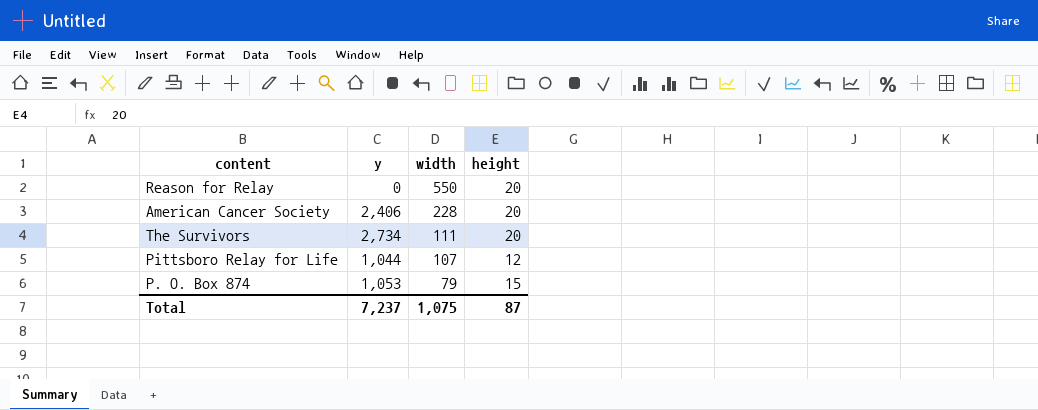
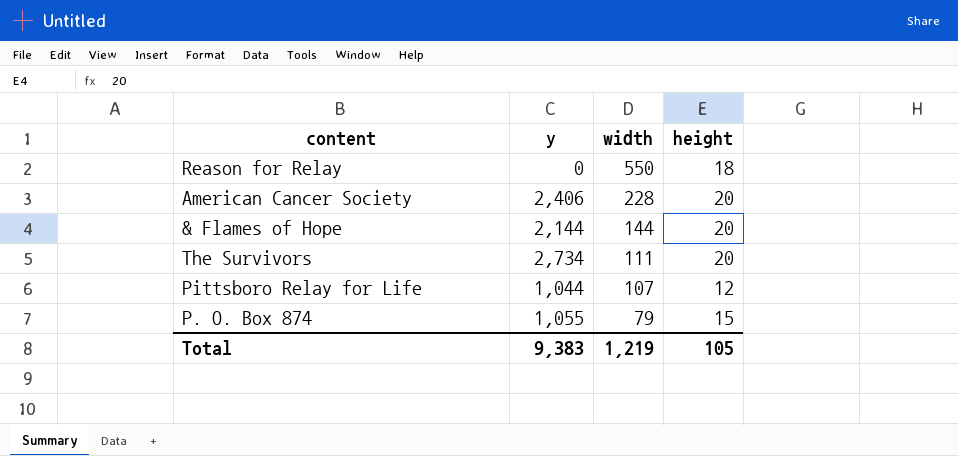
Reason for Relay | height: 20 -> 18
row & Flames of Hope: none -> 2,144 | 144 | 20
P. O. Box 874 | y: 1,053 -> 1,055
Total | y: 7,237 -> 9,383
Total | width: 1,075 -> 1,219
Total | height: 87 -> 105

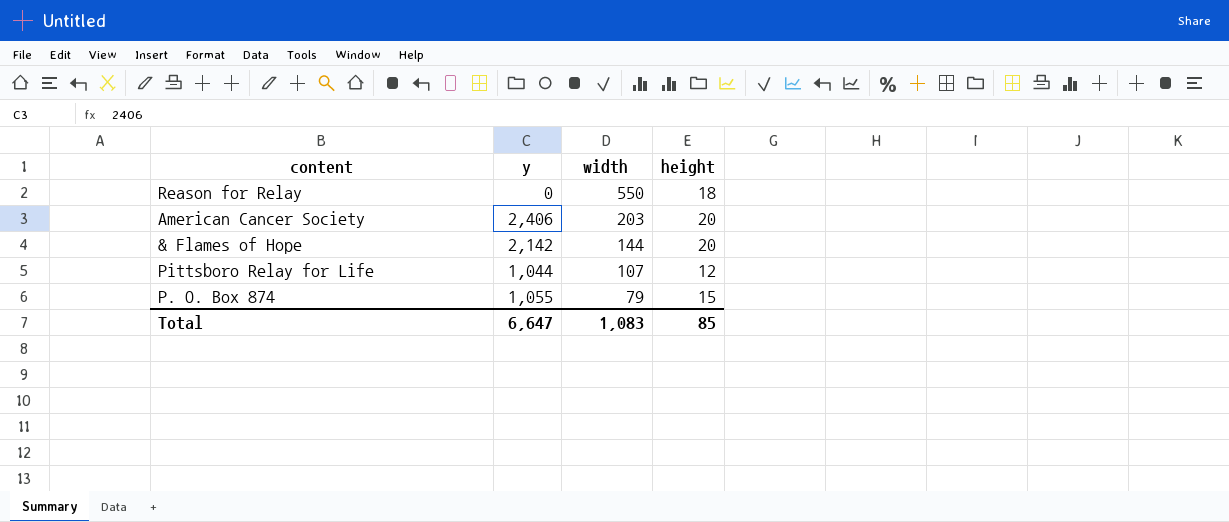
row The Survivors: 2,734 | 111 | 20 -> none
American Cancer Society | width: 228 -> 203
& Flames of Hope | y: 2,144 -> 2,142
Total | y: 9,383 -> 6,647
Total | width: 1,219 -> 1,083
Total | height: 105 -> 85

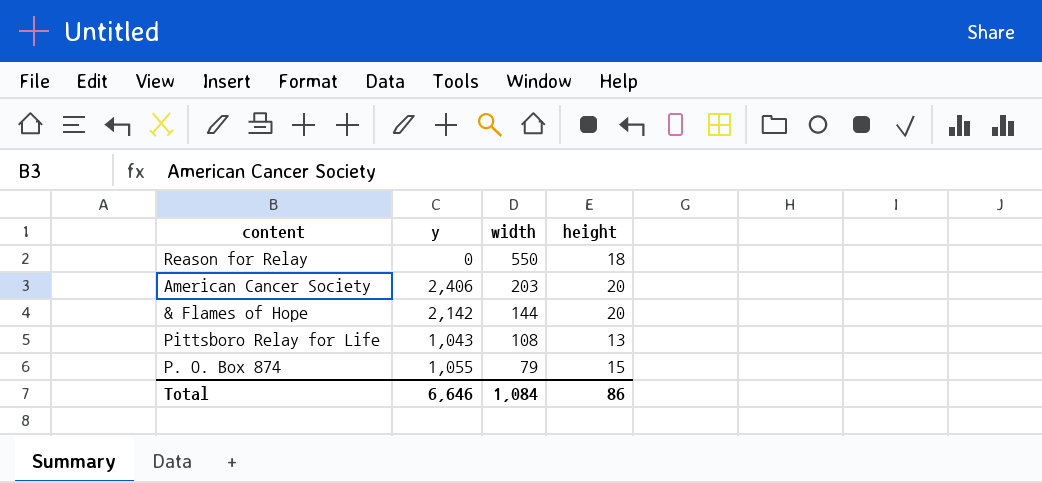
Pittsboro Relay for Life | y: 1,044 -> 1,043
Pittsboro Relay for Life | width: 107 -> 108
Pittsboro Relay for Life | height: 12 -> 13
Total | y: 6,647 -> 6,646
Total | width: 1,083 -> 1,084
Total | height: 85 -> 86

